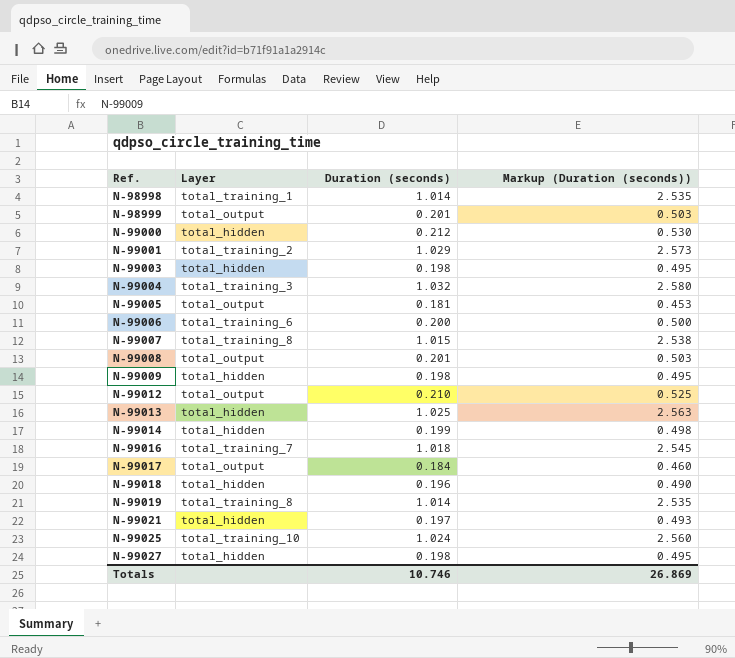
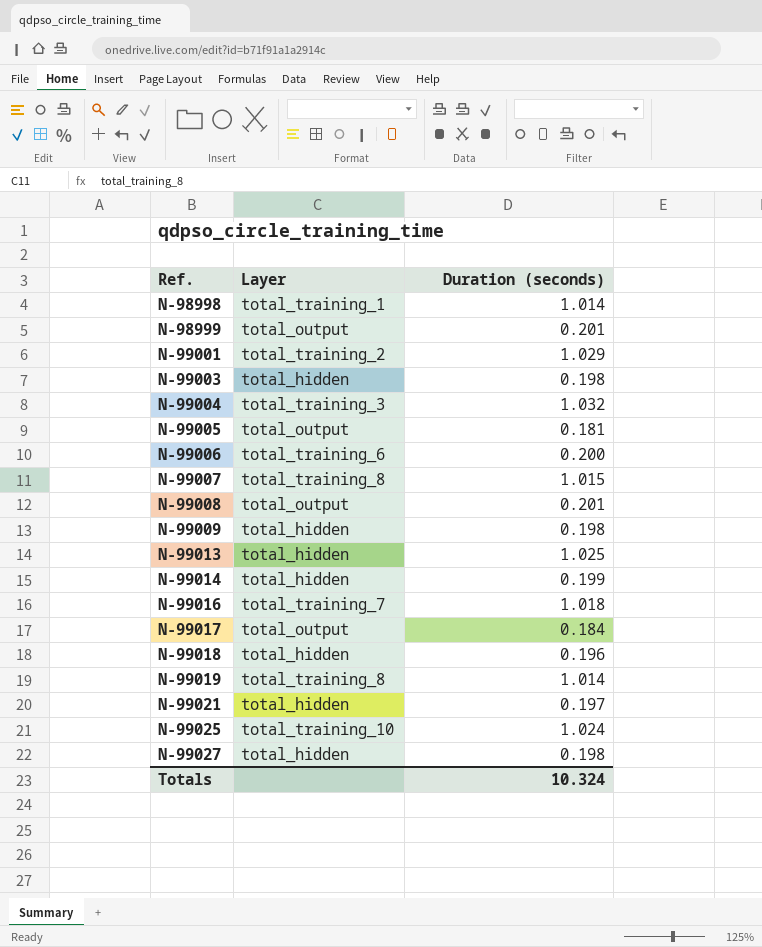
column Markup (Duration (seconds)) | formula: [Duration (seconds)] * 2.5 -> none
row N-99000: total_hidden | 0.212 | 0.530 -> none
row N-99012: total_output | 0.210 | 0.525 -> none
Totals | Duration (seconds): 10.746 -> 10.324

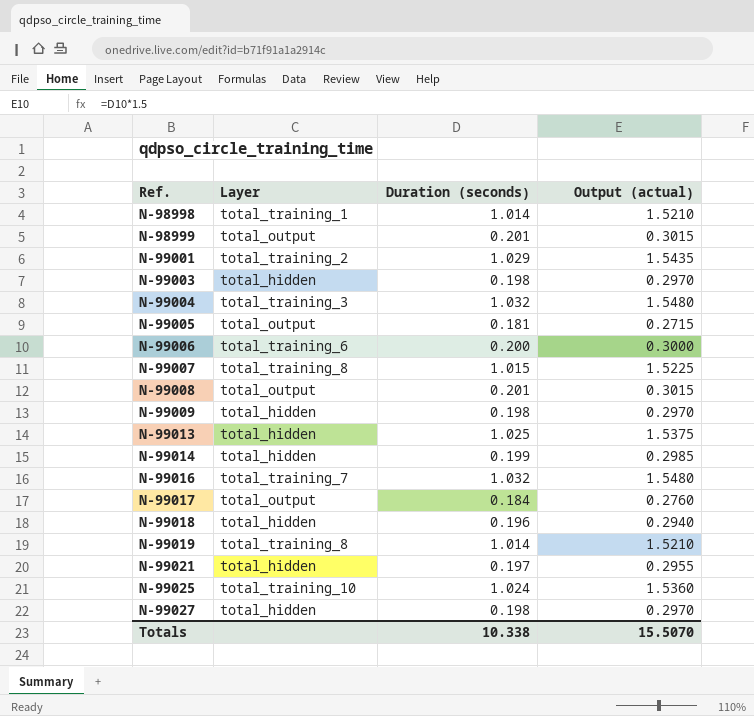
column Output (actual) | formula: none -> [Duration (seconds)] * 1.5
N-99016 | Duration (seconds): 1.018 -> 1.032
Totals | Duration (seconds): 10.324 -> 10.338

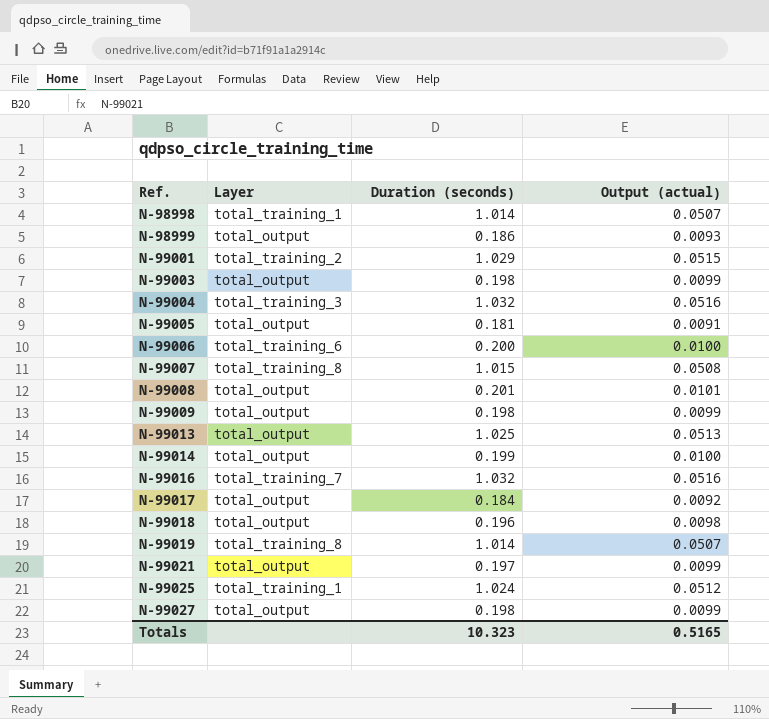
column Output (actual) | formula: [Duration (seconds)] * 1.5 -> [Duration (seconds)] * 0.05
N-98999 | Duration (seconds): 0.201 -> 0.186
N-99003 | Layer: total_hidden -> total_output
N-99009 | Layer: total_hidden -> total_output
N-99013 | Layer: total_hidden -> total_output
N-99014 | Layer: total_hidden -> total_output
N-99018 | Layer: total_hidden -> total_output
N-99021 | Layer: total_hidden -> total_output
N-99025 | Layer: total_training_10 -> total_training_1
N-99027 | Layer: total_hidden -> total_output
Totals | Duration (seconds): 10.338 -> 10.323
Totals | Output (actual): 15.5070 -> 0.5165

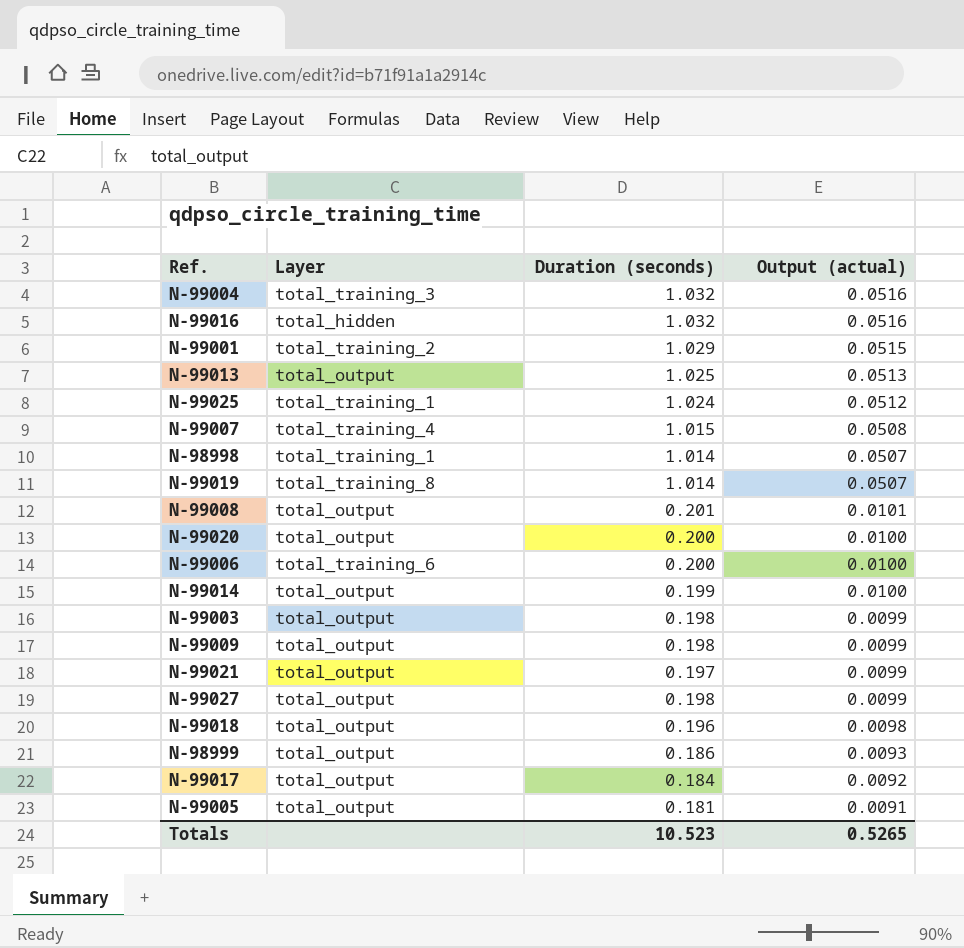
row order: Ref. ascending -> Output (actual) descending
N-99016 | Layer: total_training_7 -> total_hidden
N-99007 | Layer: total_training_8 -> total_training_4
row N-99020: none -> total_output | 0.200 | 0.0100
Totals | Duration (seconds): 10.323 -> 10.523
Totals | Output (actual): 0.5165 -> 0.5265

